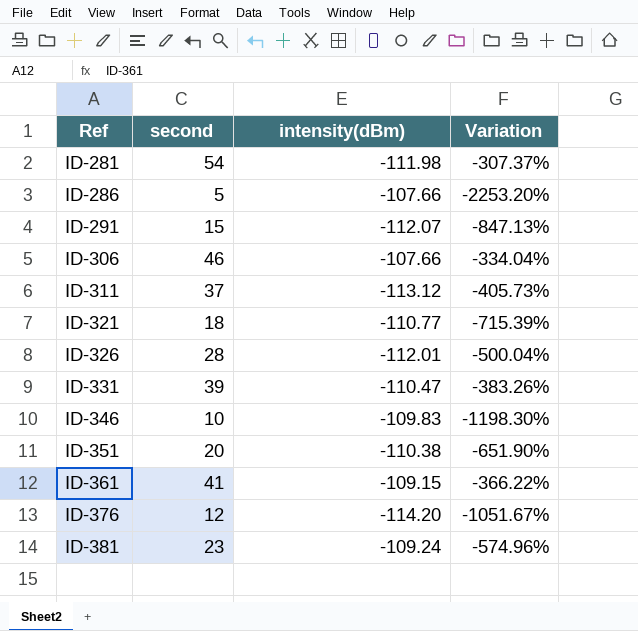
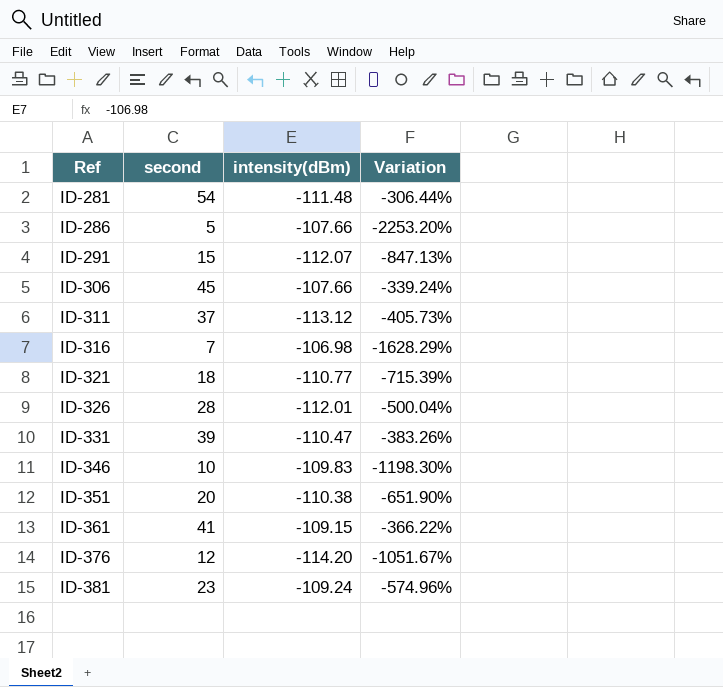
ID-281 | intensity(dBm): -111.98 -> -111.48
ID-281 | Variation: -307.37% -> -306.44%
ID-306 | second: 46 -> 45
ID-306 | Variation: -334.04% -> -339.24%
row ID-316: none -> 7 | -106.98 | -1628.29%

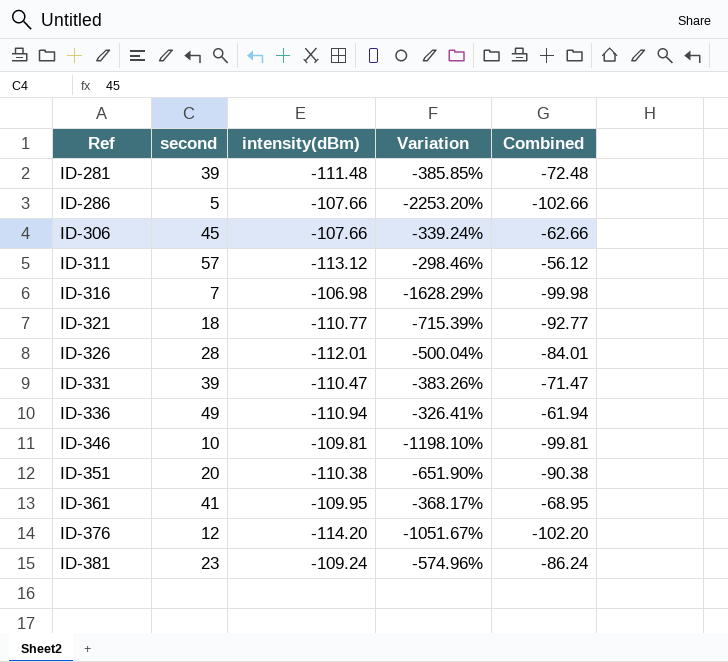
column Combined | formula: none -> [second] + [intensity(dBm)]
row ID-291: 15 | -112.07 | -847.13% -> none
ID-281 | second: 54 -> 39
ID-281 | Variation: -306.44% -> -385.85%
ID-311 | second: 37 -> 57
ID-311 | Variation: -405.73% -> -298.46%
row ID-336: none -> 49 | -110.94 | -326.41% | -61.94
ID-346 | intensity(dBm): -109.83 -> -109.81
ID-346 | Variation: -1198.30% -> -1198.10%
ID-361 | intensity(dBm): -109.15 -> -109.95
ID-361 | Variation: -366.22% -> -368.17%

